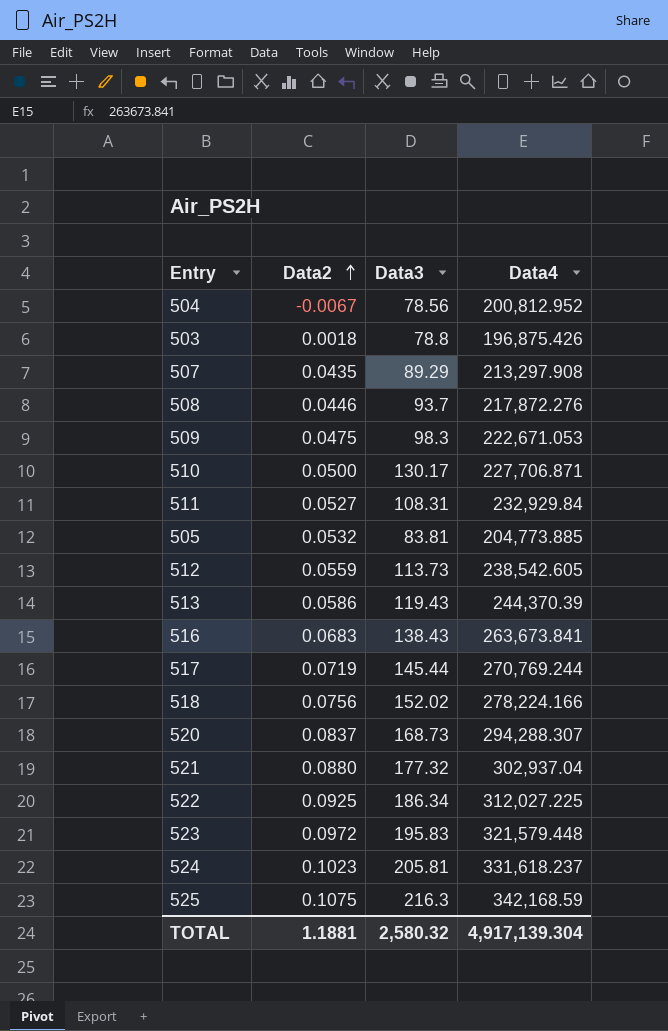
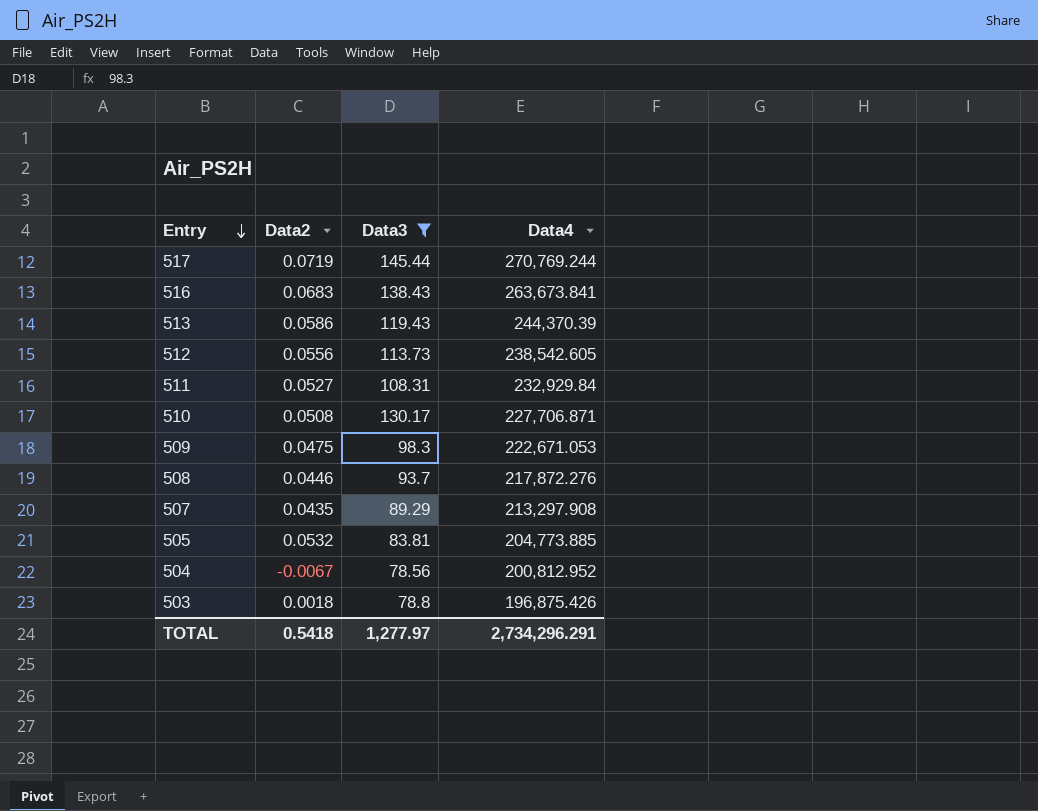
filter: none -> Data3 <= 145.44
row order: Data2 ascending -> Entry descending
512 | Data2: 0.0559 -> 0.0556
510 | Data2: 0.0500 -> 0.0508
TOTAL | Data2: 1.1881 -> 0.5418
TOTAL | Data3: 2,580.32 -> 1,277.97
TOTAL | Data4: 4,917,139.304 -> 2,734,296.291

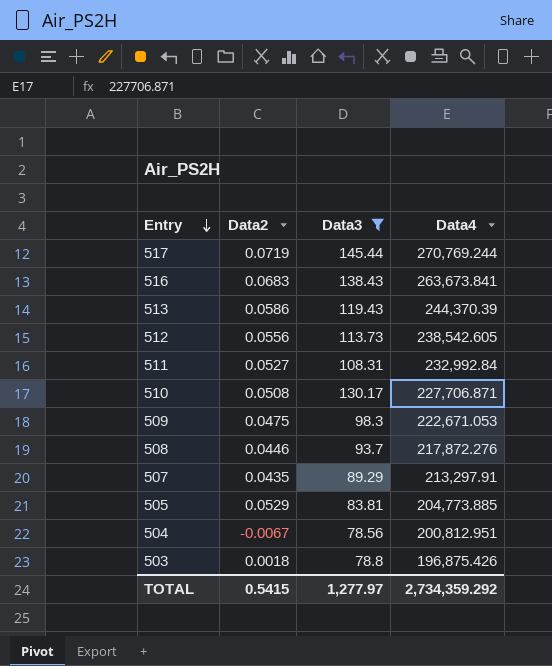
511 | Data4: 232,929.84 -> 232,992.84
507 | Data4: 213,297.908 -> 213,297.91
505 | Data2: 0.0532 -> 0.0529
504 | Data4: 200,812.952 -> 200,812.951
TOTAL | Data2: 0.5418 -> 0.5415
TOTAL | Data4: 2,734,296.291 -> 2,734,359.292

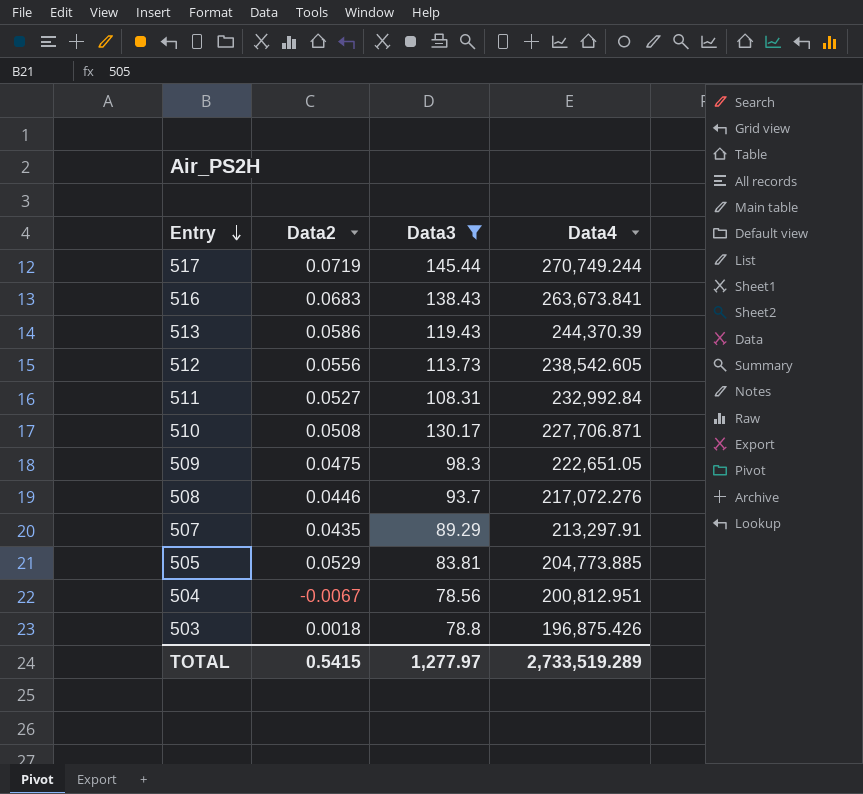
517 | Data4: 270,769.244 -> 270,749.244
509 | Data4: 222,671.053 -> 222,651.05
508 | Data4: 217,872.276 -> 217,072.276
TOTAL | Data4: 2,734,359.292 -> 2,733,519.289

